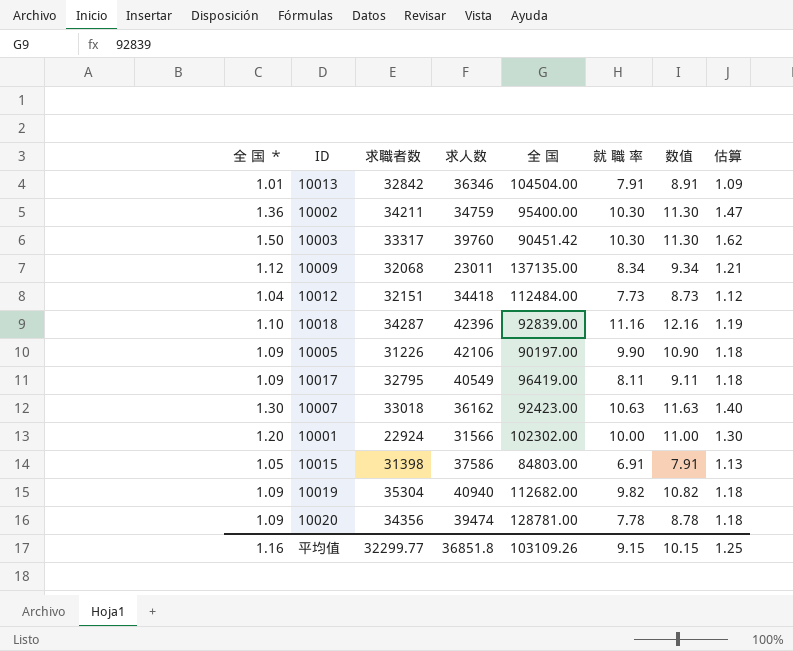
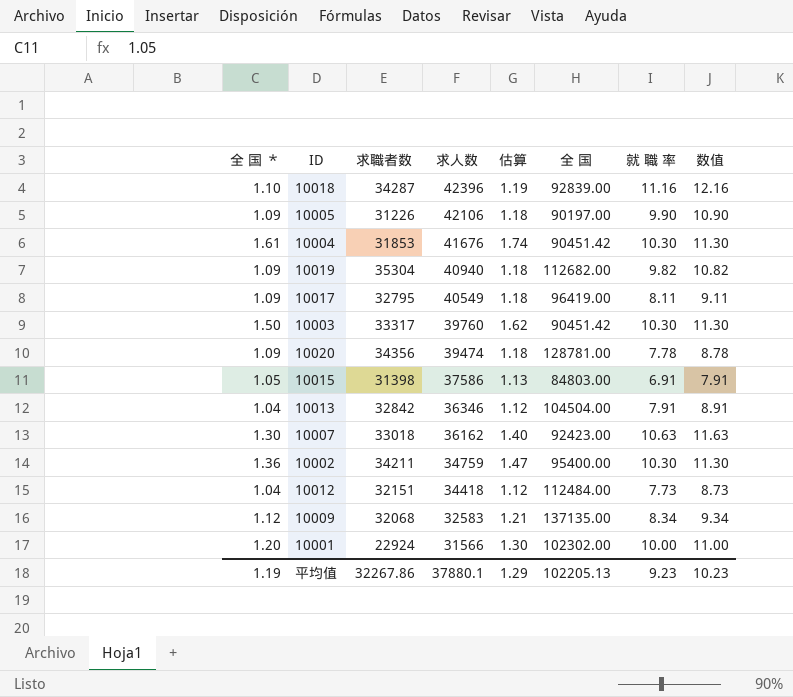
row order: none -> 求人数 descending
column 估算 | position: 8 -> 5
row 10004: none -> 1.61 | 31853 | 41676 | 1.74 | 90451.42 | 10.30 | 11.30
10013 | 全 国 ＊: 1.01 -> 1.04
10013 | 估算: 1.09 -> 1.12
10009 | 求人数: 23011 -> 32583
平均值 | 全 国 ＊: 1.16 -> 1.19
平均值 | 求職者数: 32299.77 -> 32267.86
平均值 | 求人数: 36851.8 -> 37880.1
平均值 | 估算: 1.25 -> 1.29
平均值 | 全 国: 103109.26 -> 102205.13
平均值 | 就 職 率: 9.15 -> 9.23
平均值 | 数值: 10.15 -> 10.23

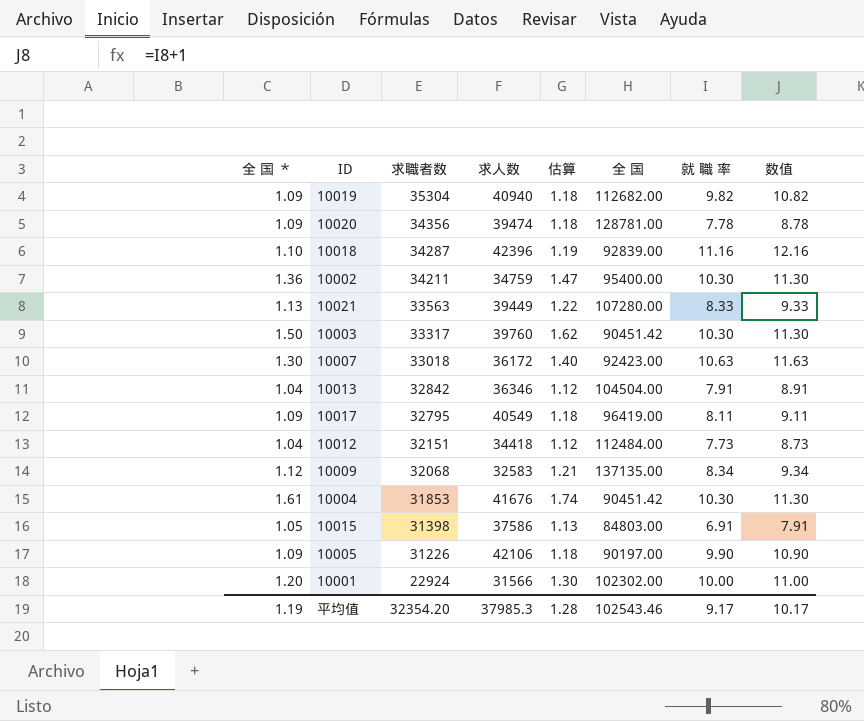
row order: 求人数 descending -> 求職者数 descending
row 10021: none -> 1.13 | 33563 | 39449 | 1.22 | 107280.00 | 8.33 | 9.33
10007 | 求人数: 36162 -> 36172
平均值 | 求職者数: 32267.86 -> 32354.20
平均值 | 求人数: 37880.1 -> 37985.3
平均值 | 估算: 1.29 -> 1.28
平均值 | 全 国: 102205.13 -> 102543.46
平均值 | 就 職 率: 9.23 -> 9.17
平均值 | 数值: 10.23 -> 10.17

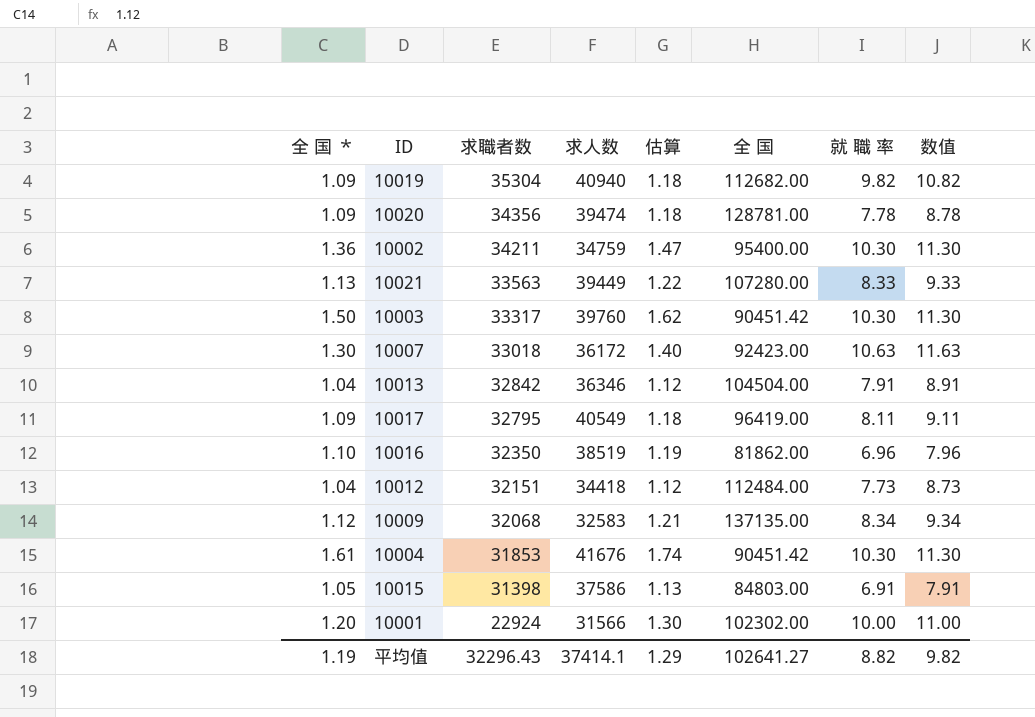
row 10018: 1.10 | 34287 | 42396 | 1.19 | 92839.00 | 11.16 | 12.16 -> none
row 10005: 1.09 | 31226 | 42106 | 1.18 | 90197.00 | 9.90 | 10.90 -> none
row 10016: none -> 1.10 | 32350 | 38519 | 1.19 | 81862.00 | 6.96 | 7.96
平均值 | 求職者数: 32354.20 -> 32296.43
平均值 | 求人数: 37985.3 -> 37414.1
平均值 | 估算: 1.28 -> 1.29
平均值 | 全 国: 102543.46 -> 102641.27
平均值 | 就 職 率: 9.17 -> 8.82
平均值 | 数值: 10.17 -> 9.82

